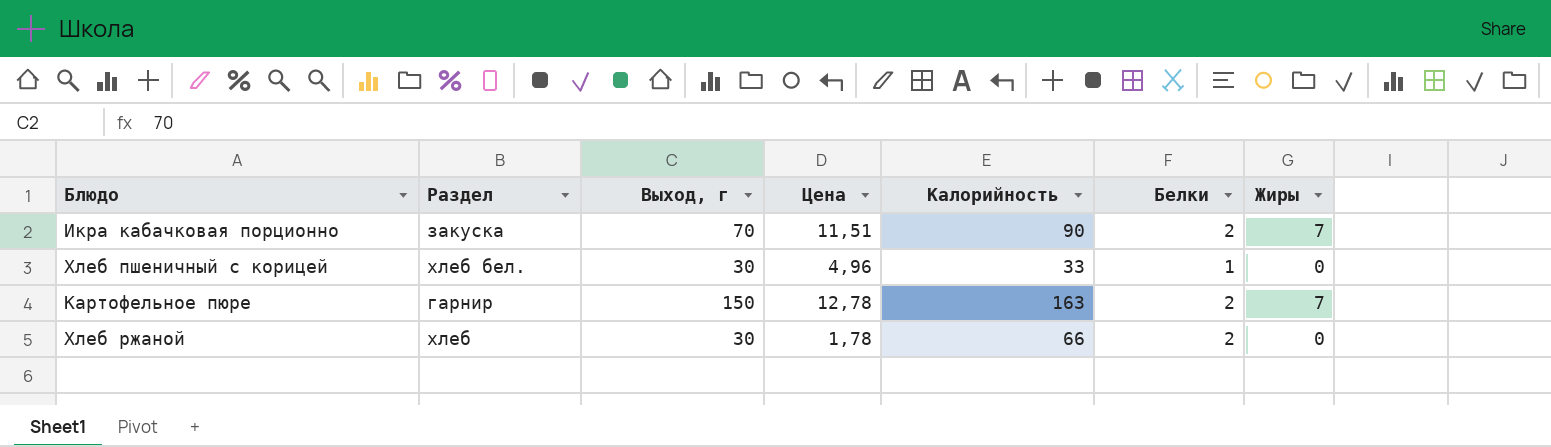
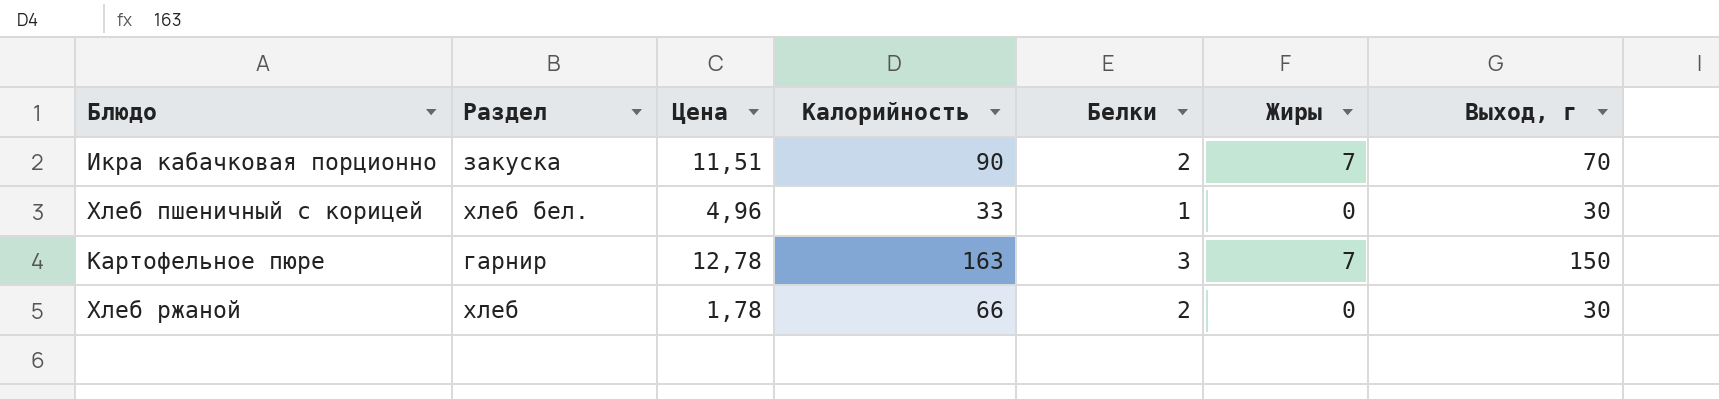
column Выход, г | position: 3 -> 7
Картофельное пюре | Белки: 2 -> 3

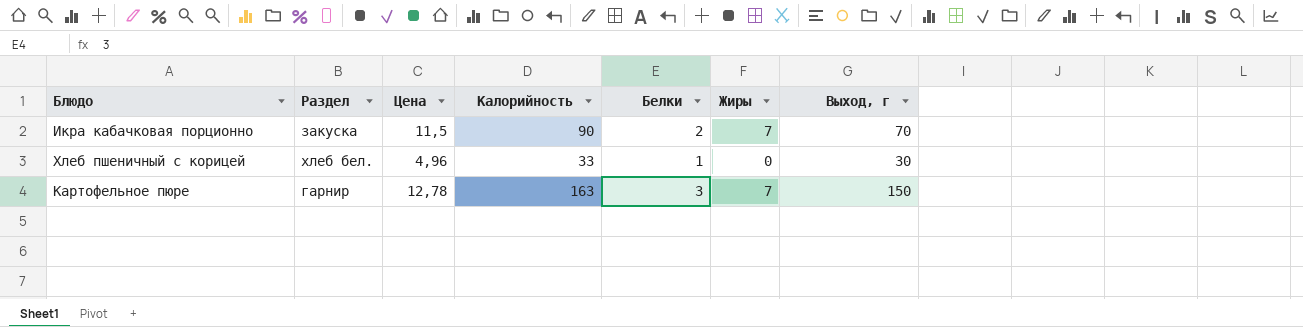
row Хлеб ржаной: хлеб | 1,78 | 66 | 2 | 0 | 30 -> none
Икра кабачковая порционно | Цена: 11,51 -> 11,5

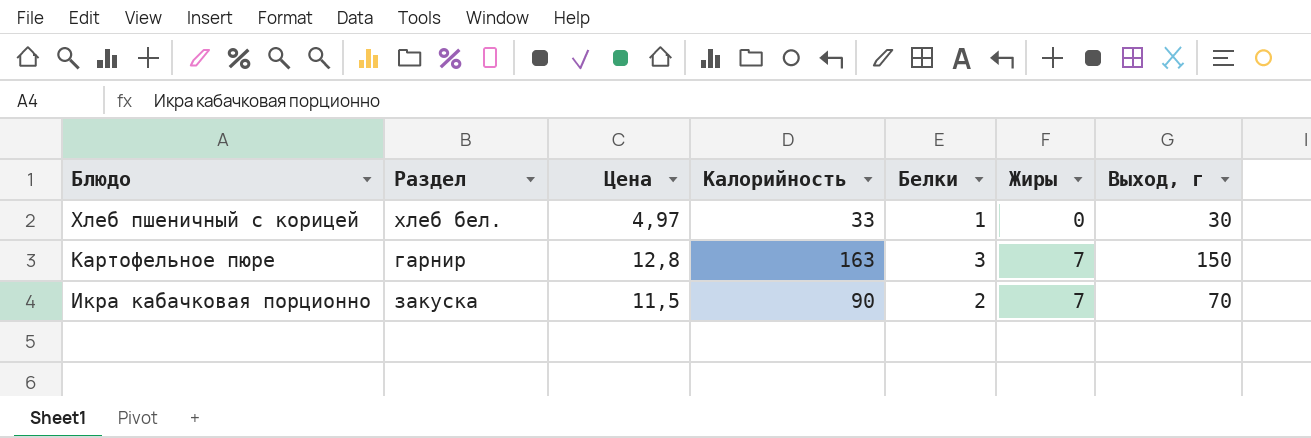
row order: none -> Блюдо descending
Хлеб пшеничный с корицей | Цена: 4,96 -> 4,97
Картофельное пюре | Цена: 12,78 -> 12,8

